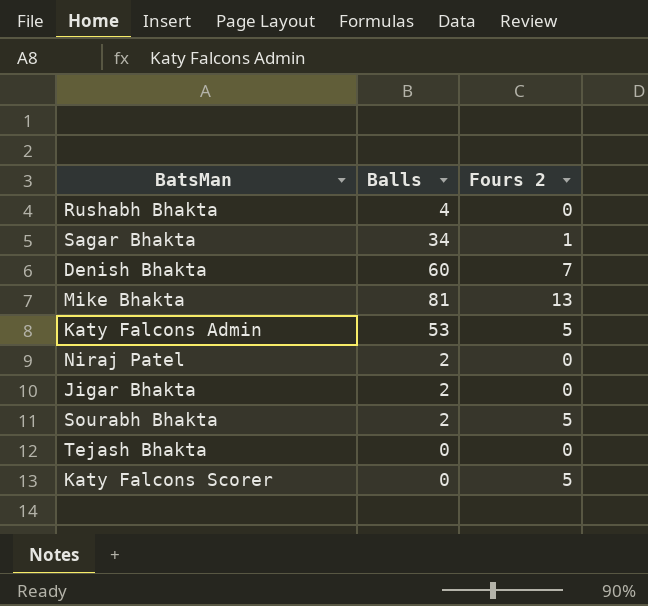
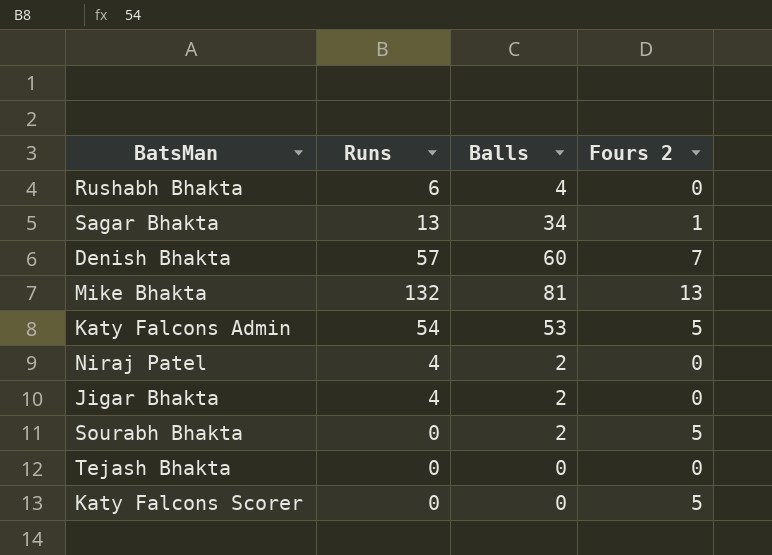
column Runs | position: none -> 2

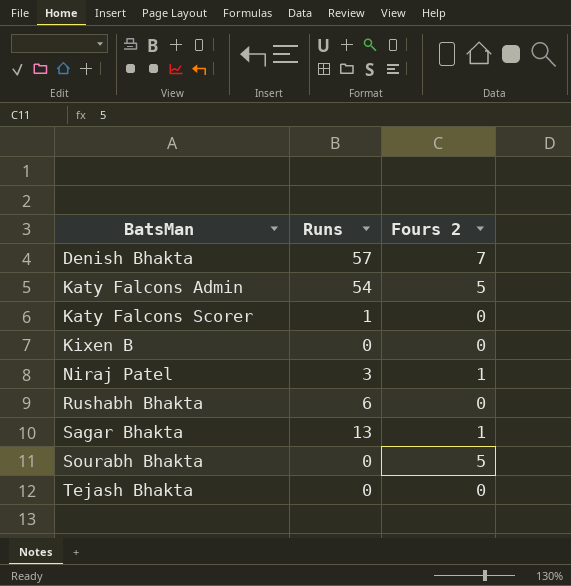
row order: none -> BatsMan ascending
column Balls | position: 3 -> none
row Mike Bhakta: 132 | 81 | 13 -> none
row Jigar Bhakta: 4 | 2 | 0 -> none
Katy Falcons Scorer | Runs: 0 -> 1
Katy Falcons Scorer | Fours 2: 5 -> 0
row Kixen B: none -> 0 | 0
Niraj Patel | Runs: 4 -> 3
Niraj Patel | Fours 2: 0 -> 1

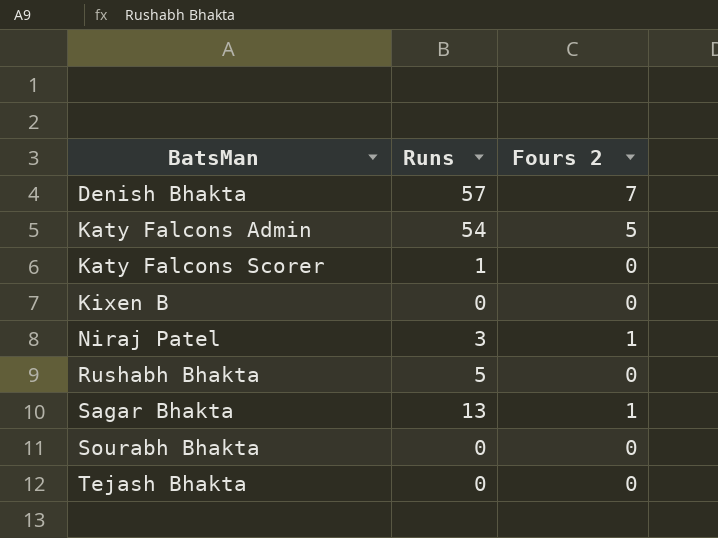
Rushabh Bhakta | Runs: 6 -> 5
Sourabh Bhakta | Fours 2: 5 -> 0

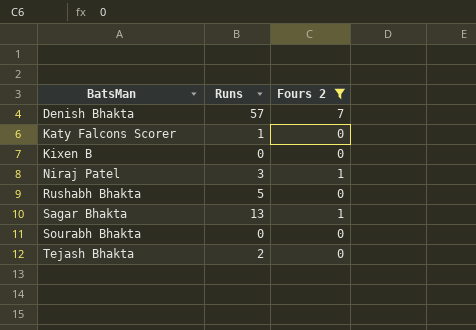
filter: none -> Fours 2 != 5
Tejash Bhakta | Runs: 0 -> 2

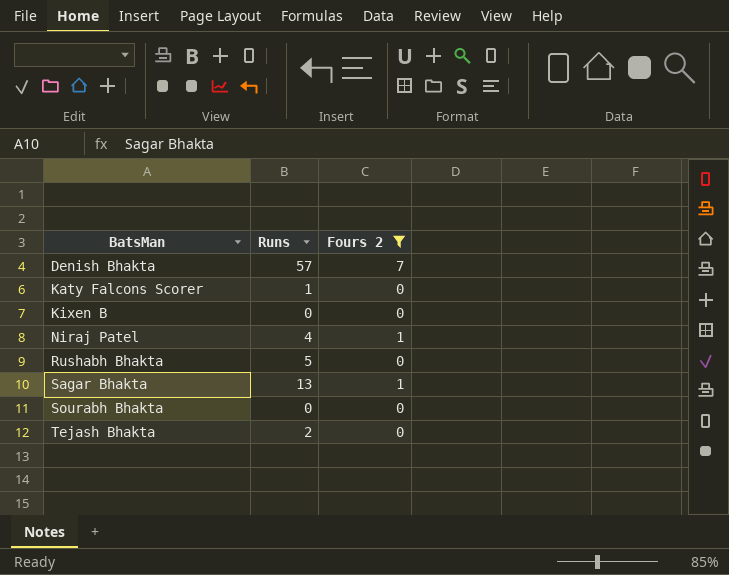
Niraj Patel | Runs: 3 -> 4

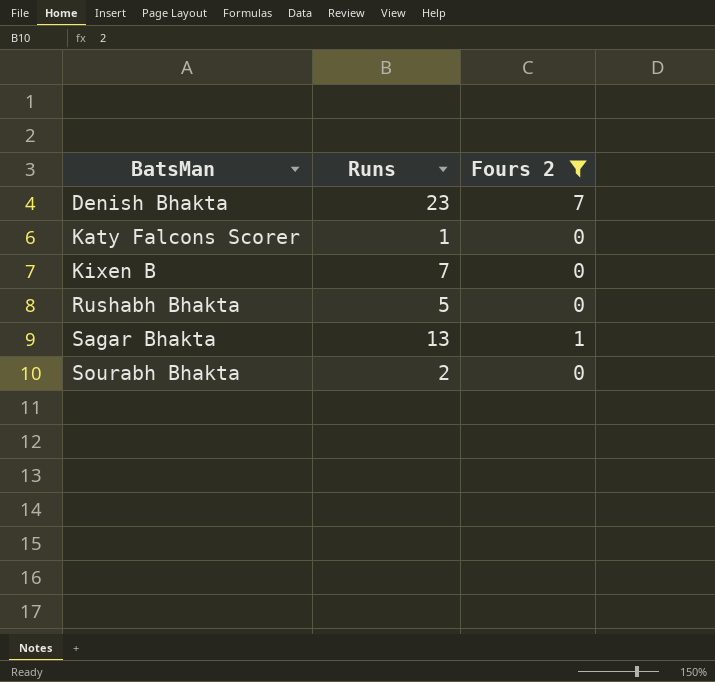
row Niraj Patel: 4 | 1 -> none
row Tejash Bhakta: 2 | 0 -> none
Denish Bhakta | Runs: 57 -> 23
Kixen B | Runs: 0 -> 7
Sourabh Bhakta | Runs: 0 -> 2

